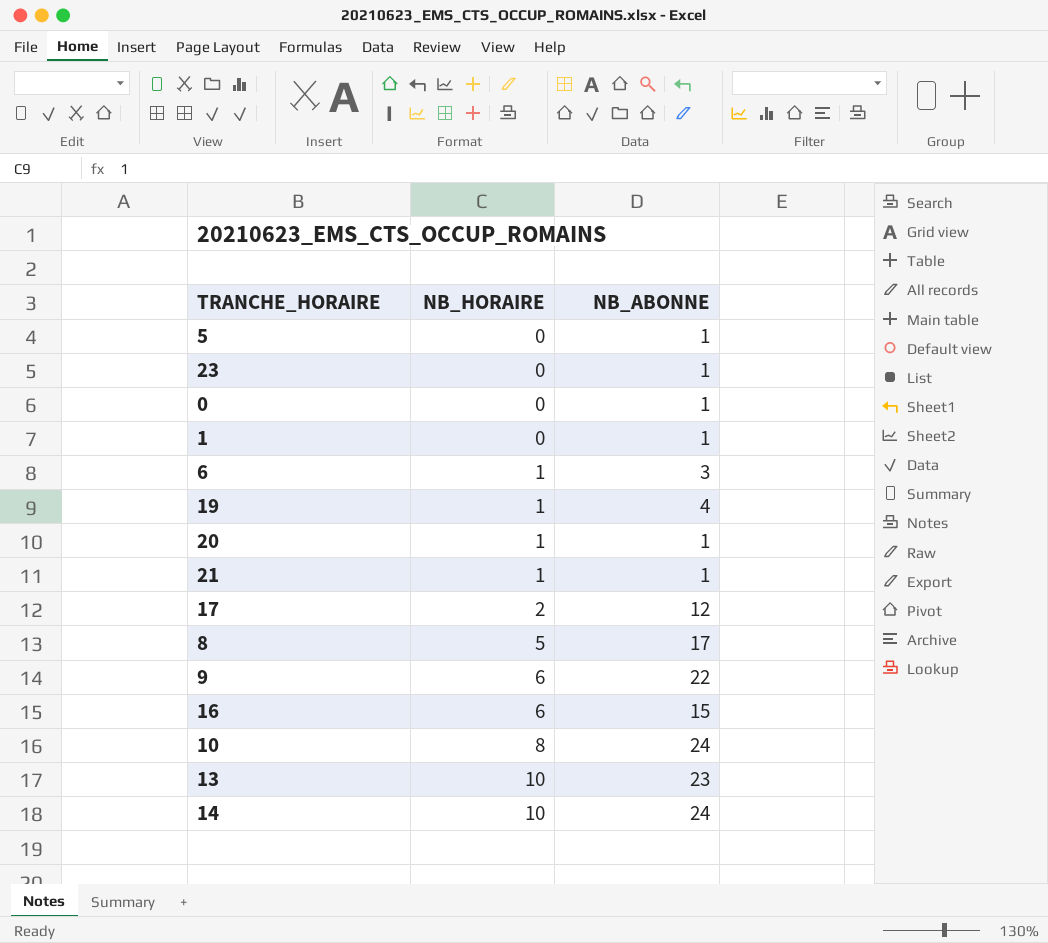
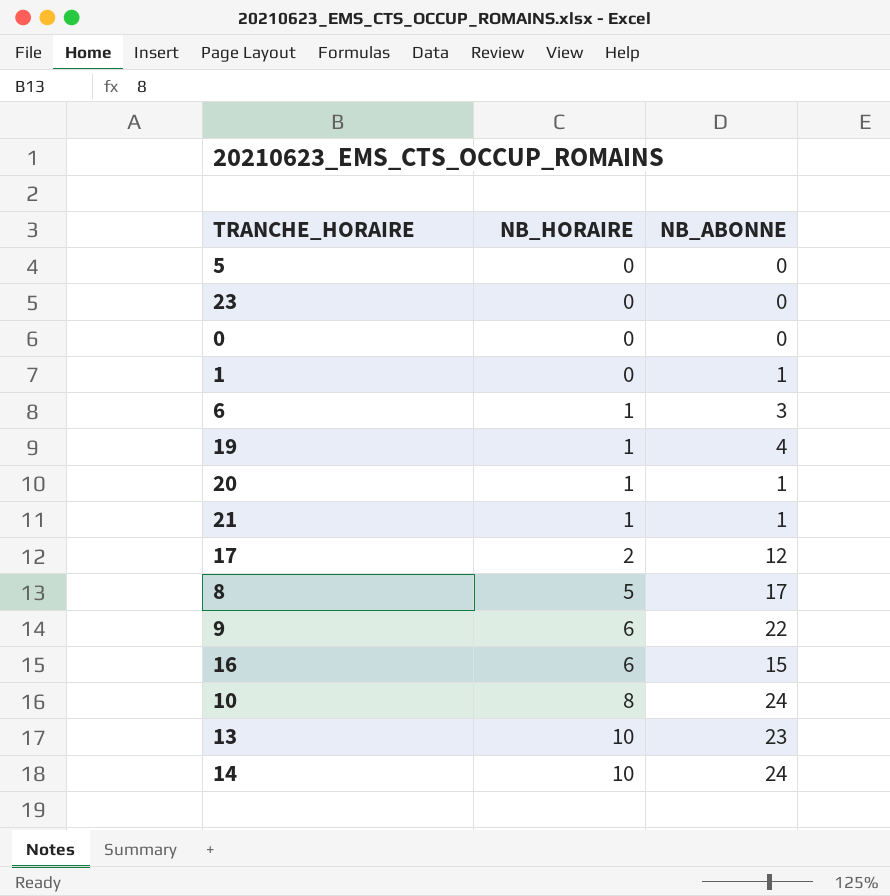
5 | NB_ABONNE: 1 -> 0
23 | NB_ABONNE: 1 -> 0
0 | NB_ABONNE: 1 -> 0

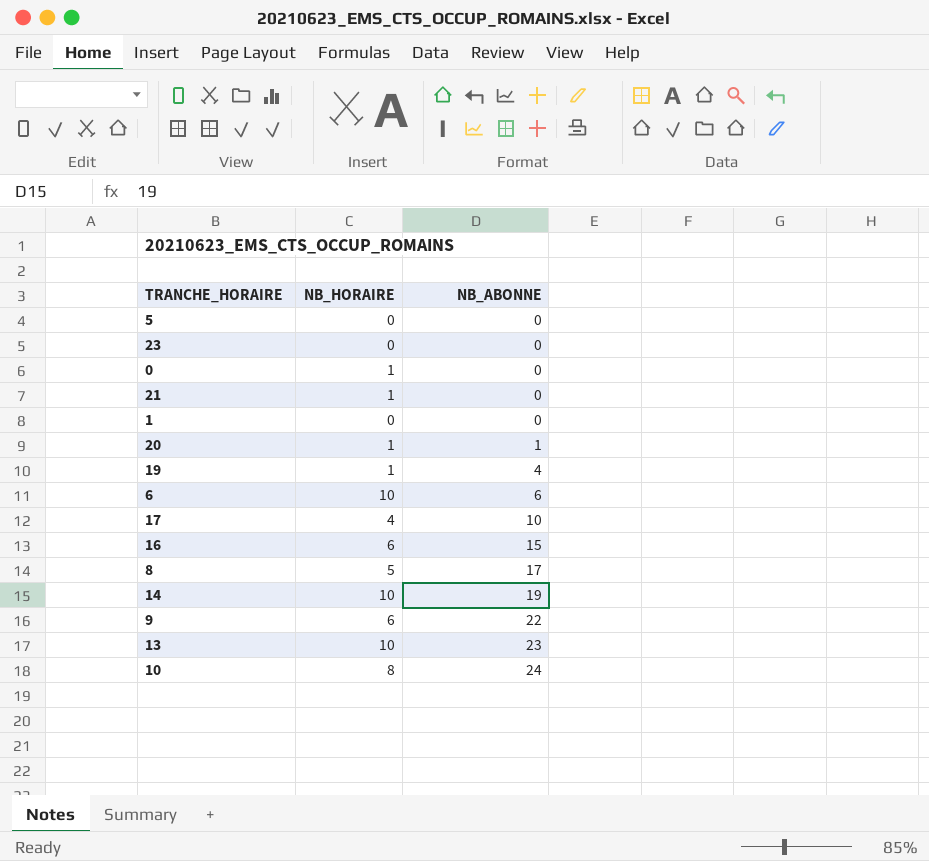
row order: NB_HORAIRE ascending -> NB_ABONNE ascending
0 | NB_HORAIRE: 0 -> 1
21 | NB_ABONNE: 1 -> 0
1 | NB_ABONNE: 1 -> 0
6 | NB_HORAIRE: 1 -> 10
6 | NB_ABONNE: 3 -> 6
17 | NB_HORAIRE: 2 -> 4
17 | NB_ABONNE: 12 -> 10
14 | NB_ABONNE: 24 -> 19

